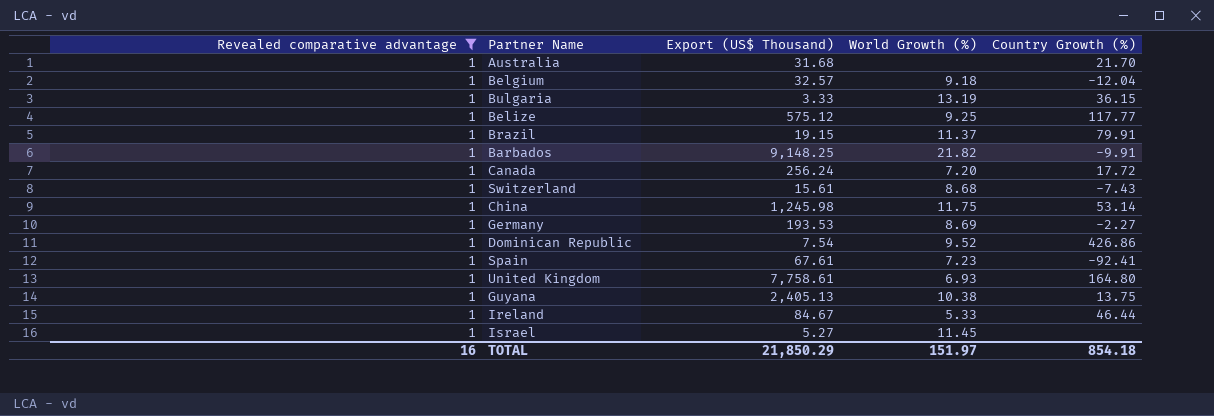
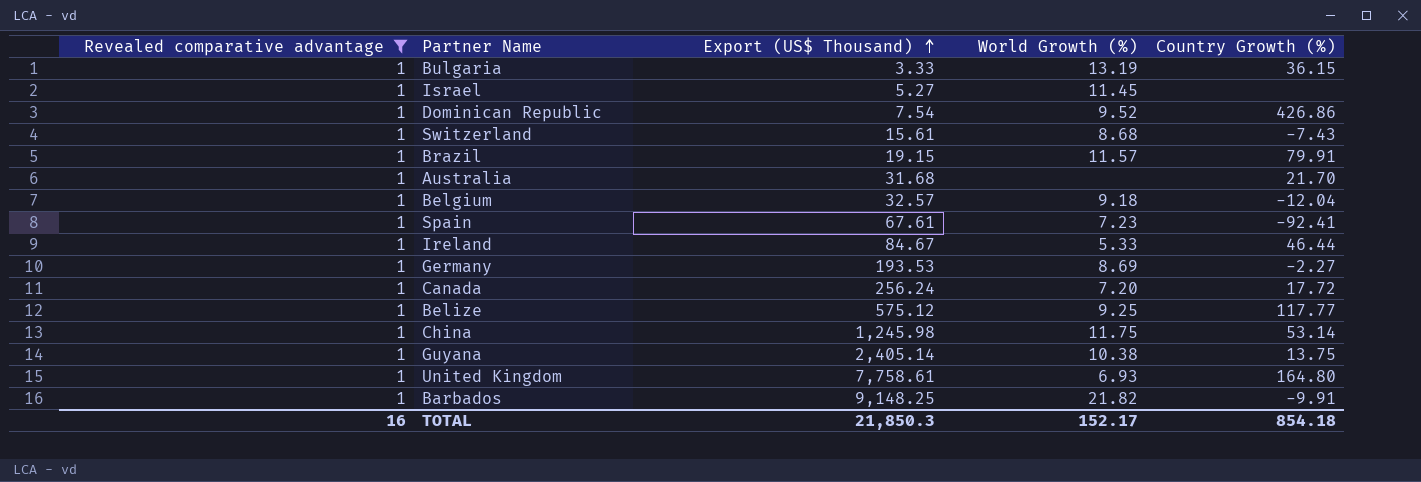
row order: none -> Export (US$ Thousand) ascending
Brazil | World Growth (%): 11.37 -> 11.57
Guyana | Export (US$ Thousand): 2,405.13 -> 2,405.14
TOTAL | Export (US$ Thousand): 21,850.29 -> 21,850.3
TOTAL | World Growth (%): 151.97 -> 152.17

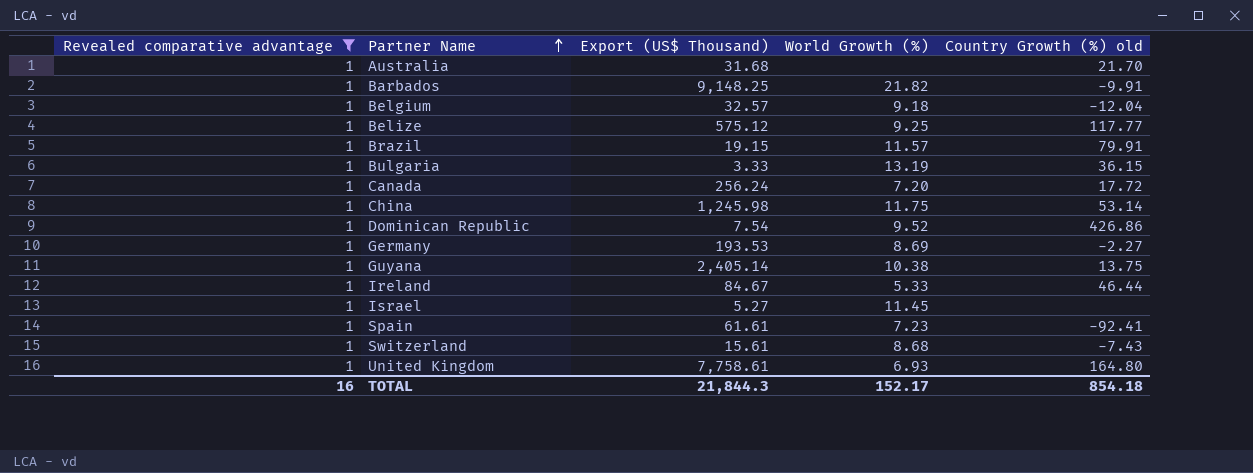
row order: Export (US$ Thousand) ascending -> Partner Name ascending
column name: Country Growth (%) -> Country Growth (%) old
Spain | Export (US$ Thousand): 67.61 -> 61.61
TOTAL | Export (US$ Thousand): 21,850.3 -> 21,844.3

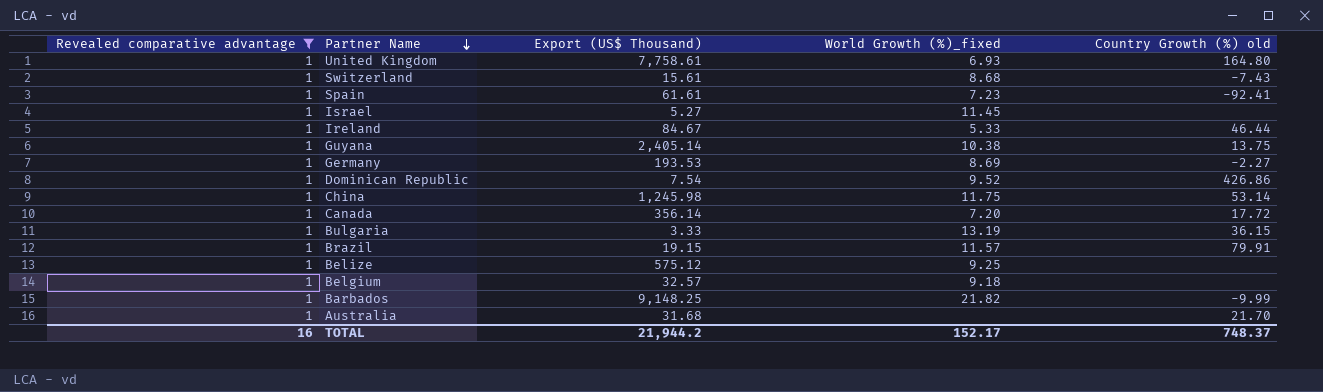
row order: Partner Name ascending -> Partner Name descending
column name: World Growth (%) -> World Growth (%)_fixed
Canada | Export (US$ Thousand): 256.24 -> 356.14
Belize | Country Growth (%) old: 117.77 -> none
Belgium | Country Growth (%) old: -12.04 -> none
Barbados | Country Growth (%) old: -9.91 -> -9.99
TOTAL | Export (US$ Thousand): 21,844.3 -> 21,944.2
TOTAL | Country Growth (%) old: 854.18 -> 748.37

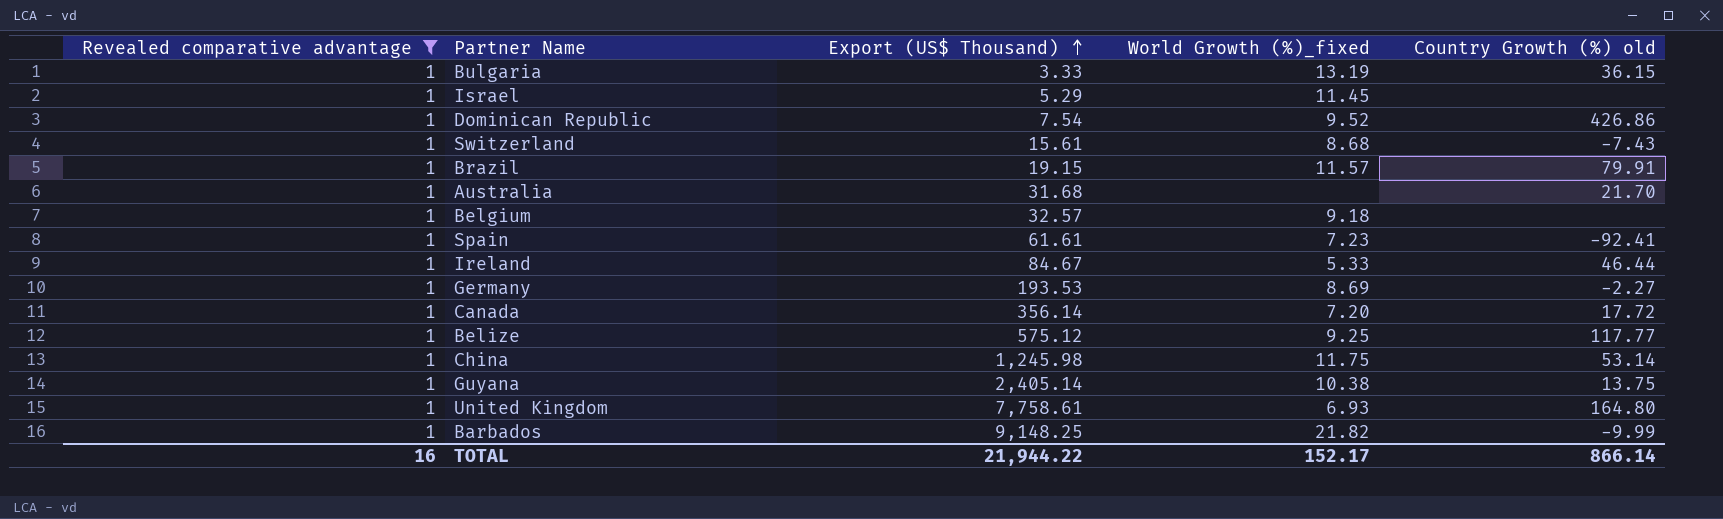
row order: Partner Name descending -> Export (US$ Thousand) ascending
Israel | Export (US$ Thousand): 5.27 -> 5.29
Belize | Country Growth (%) old: none -> 117.77
TOTAL | Export (US$ Thousand): 21,944.2 -> 21,944.22
TOTAL | Country Growth (%) old: 748.37 -> 866.14

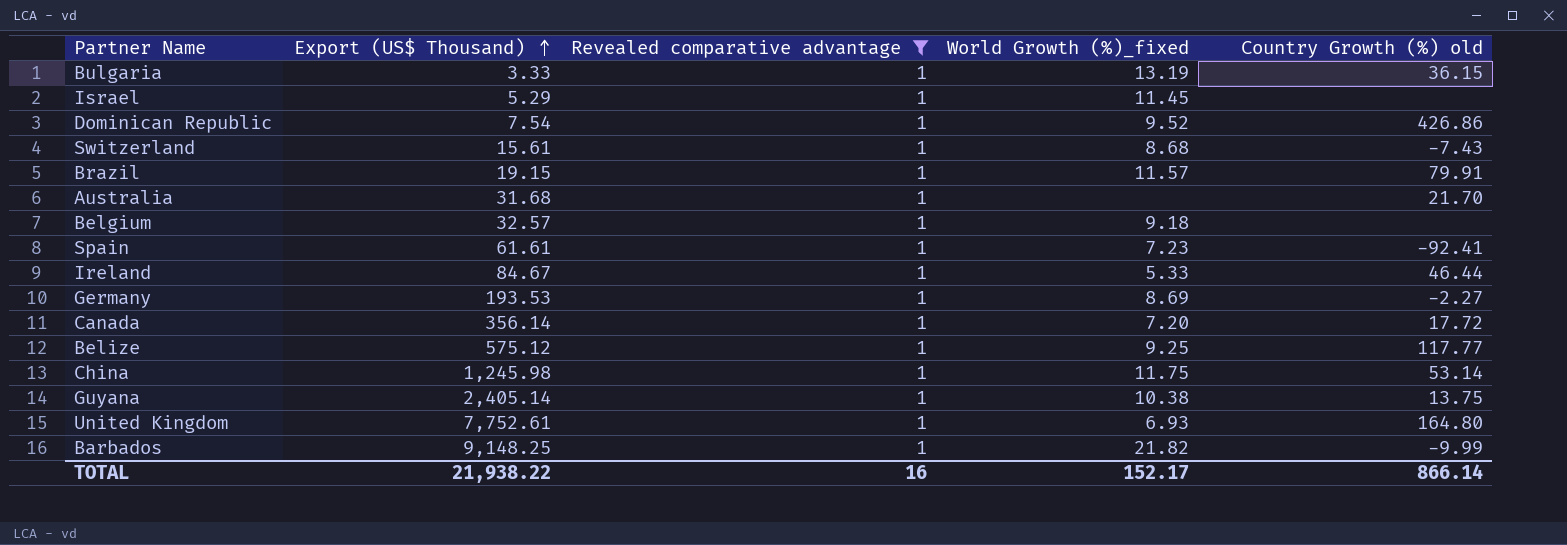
column Revealed comparative advantage | position: 1 -> 3
United Kingdom | Export (US$ Thousand): 7,758.61 -> 7,752.61
TOTAL | Export (US$ Thousand): 21,944.22 -> 21,938.22

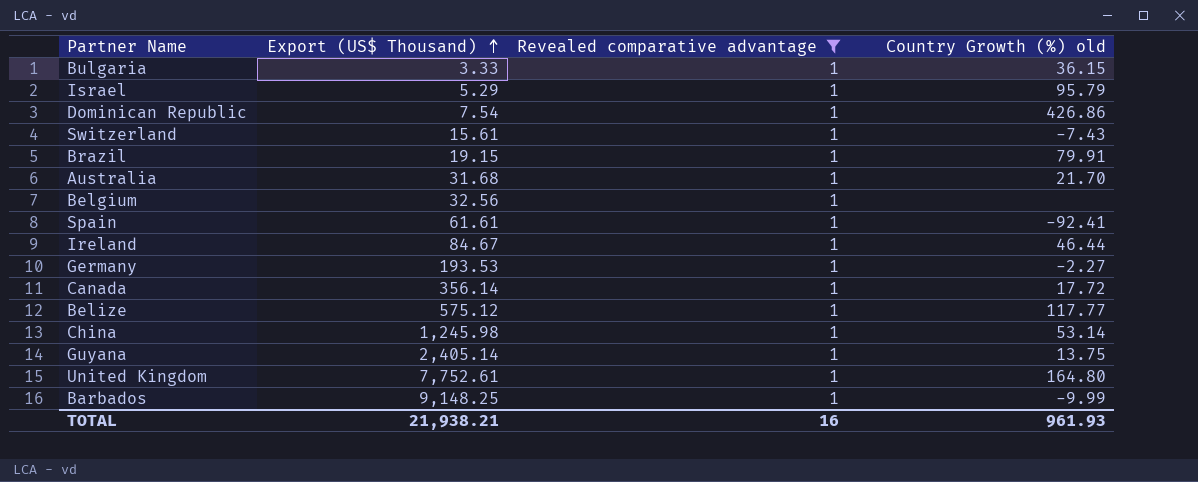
column World Growth (%)_fixed | position: 4 -> none
Israel | Country Growth (%) old: none -> 95.79
Belgium | Export (US$ Thousand): 32.57 -> 32.56
TOTAL | Export (US$ Thousand): 21,938.22 -> 21,938.21
TOTAL | Country Growth (%) old: 866.14 -> 961.93

